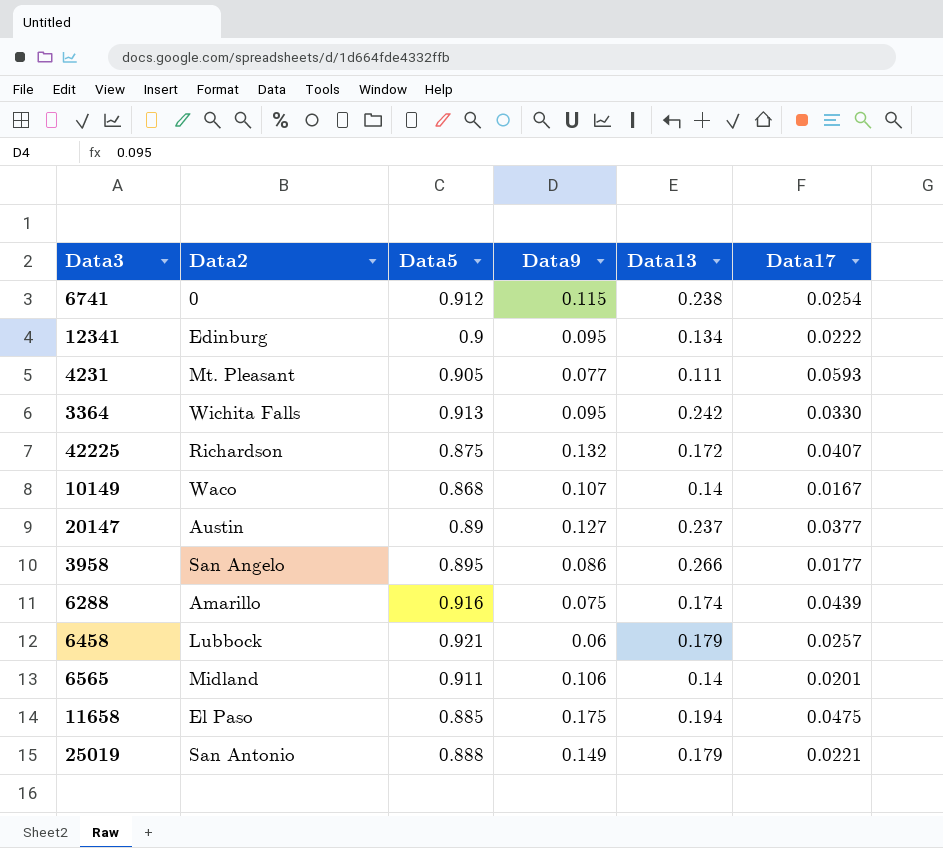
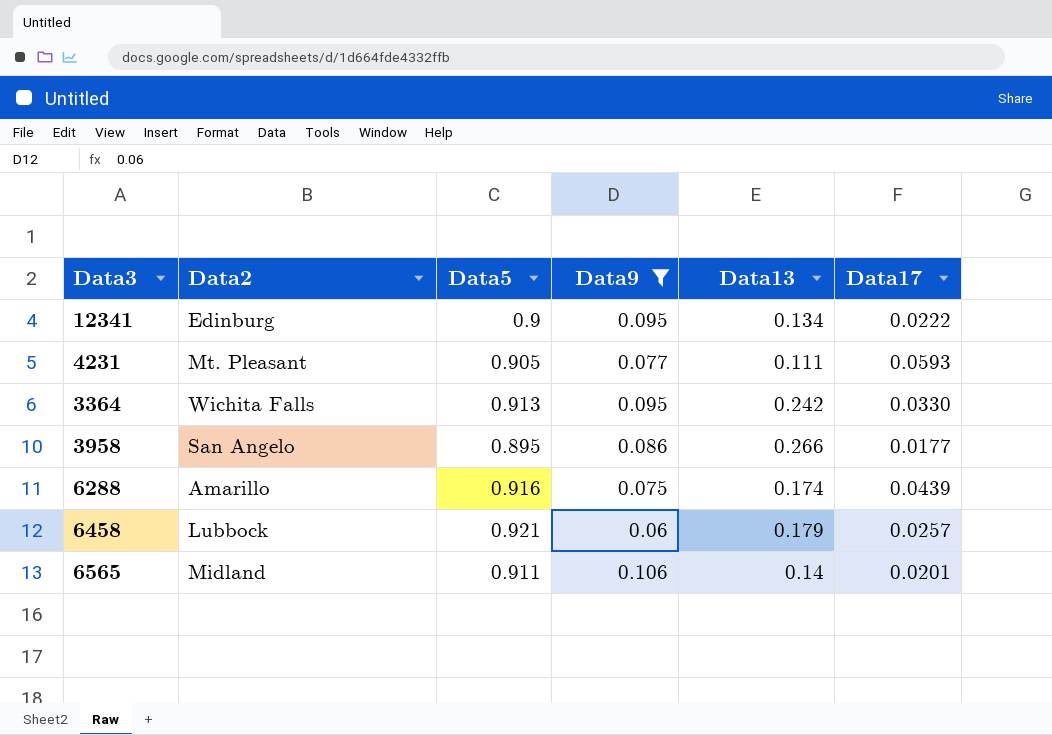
filter: none -> Data9 <= 0.106

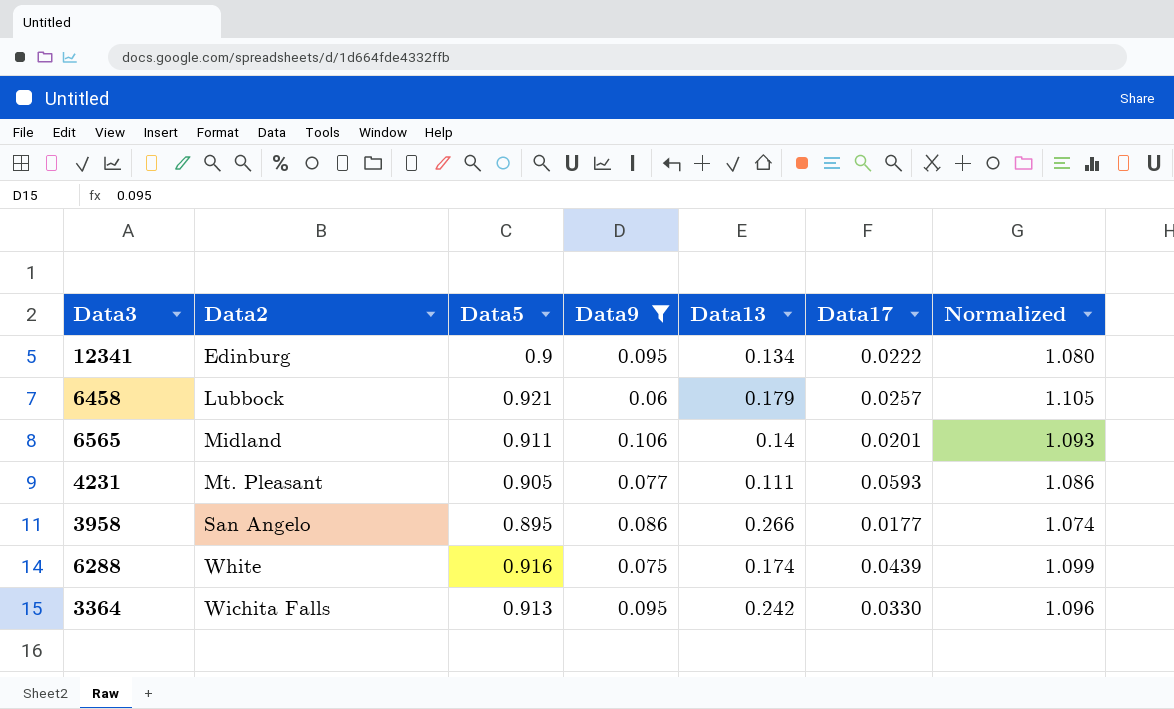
row order: none -> Data2 ascending
column Normalized | formula: none -> [Data5] * 1.2
6288 | Data2: Amarillo -> White

